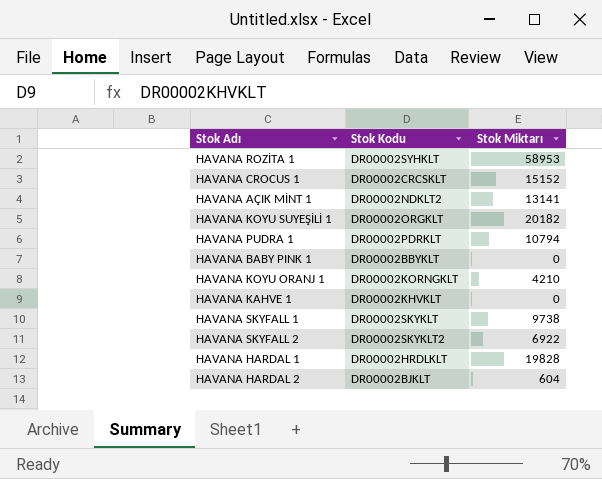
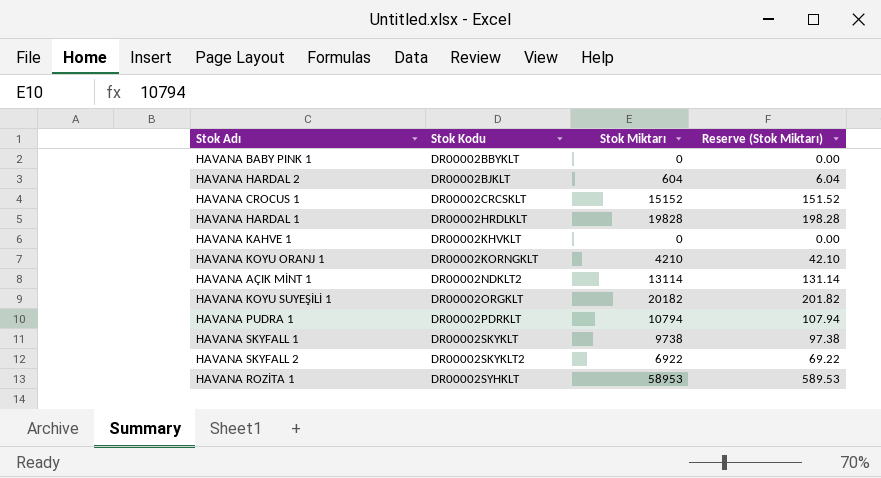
row order: none -> Stok Kodu ascending
column Reserve (Stok Miktarı) | formula: none -> [Stok Miktarı] * 0.01
HAVANA AÇIK MİNT 1 | Stok Miktarı: 13141 -> 13114

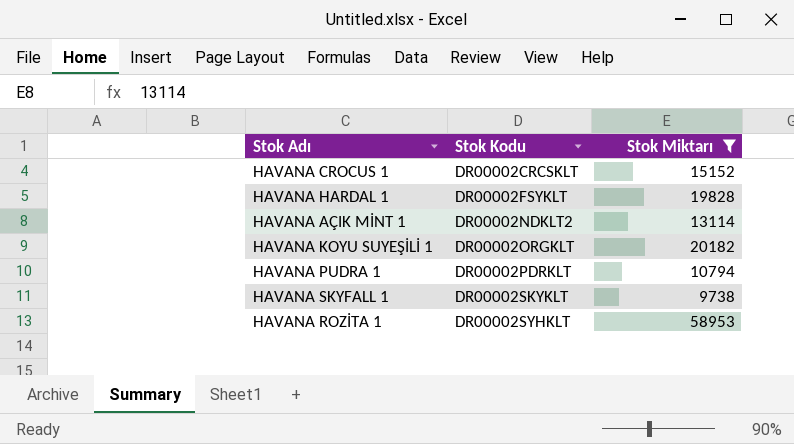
filter: none -> Stok Miktarı >= 9738
column Reserve (Stok Miktarı) | formula: [Stok Miktarı] * 0.01 -> none
HAVANA HARDAL 1 | Stok Kodu: DR00002HRDLKLT -> DR00002FSYKLT

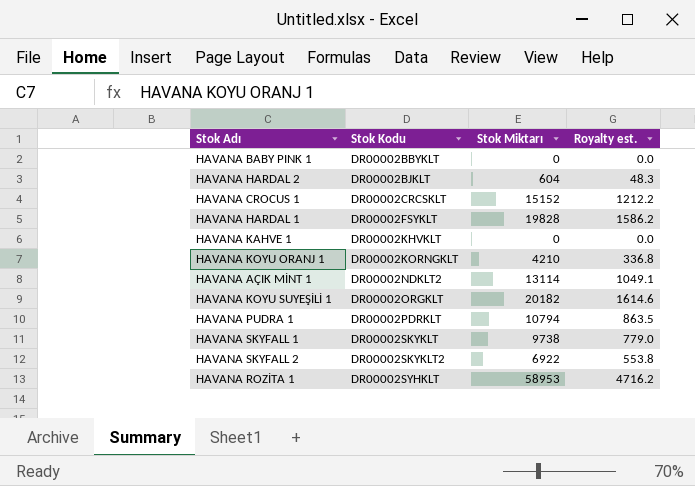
filter: Stok Miktarı >= 9738 -> none
column Royalty est. | formula: none -> [Stok Miktarı] * 0.08

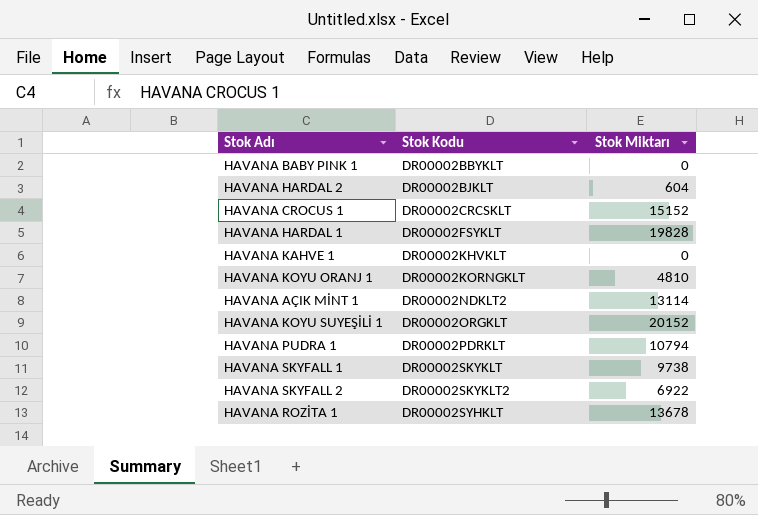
column Royalty est. | formula: [Stok Miktarı] * 0.08 -> none
HAVANA KOYU ORANJ 1 | Stok Miktarı: 4210 -> 4810
HAVANA KOYU SUYEŞİLİ 1 | Stok Miktarı: 20182 -> 20152
HAVANA ROZİTA 1 | Stok Miktarı: 58953 -> 13678

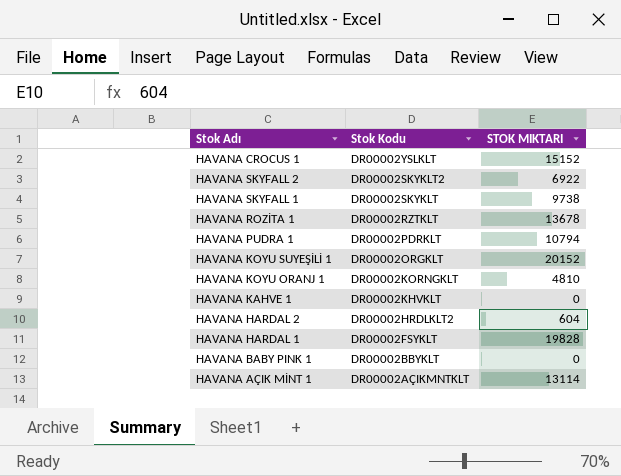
row order: Stok Kodu ascending -> Stok Kodu descending
column name: Stok Miktarı -> STOK MIKTARI
HAVANA CROCUS 1 | Stok Kodu: DR00002CRCSKLT -> DR00002YSLKLT
HAVANA ROZİTA 1 | Stok Kodu: DR00002SYHKLT -> DR00002RZTKLT
HAVANA HARDAL 2 | Stok Kodu: DR00002BJKLT -> DR00002HRDLKLT2
HAVANA AÇIK MİNT 1 | Stok Kodu: DR00002NDKLT2 -> DR00002AÇIKMNTKLT

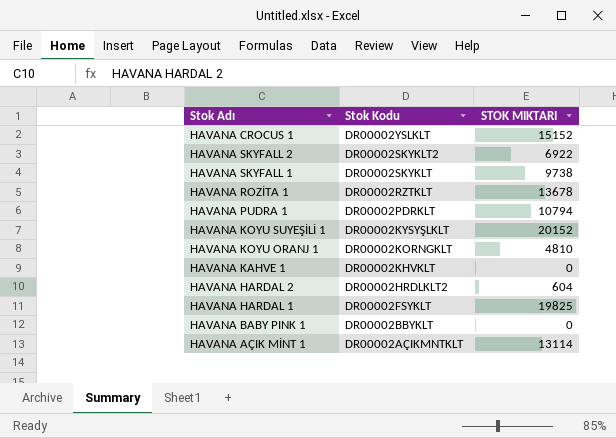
HAVANA KOYU SUYEŞİLİ 1 | Stok Kodu: DR00002ORGKLT -> DR00002KYSYŞLKLT
HAVANA HARDAL 1 | STOK MIKTARI: 19828 -> 19825

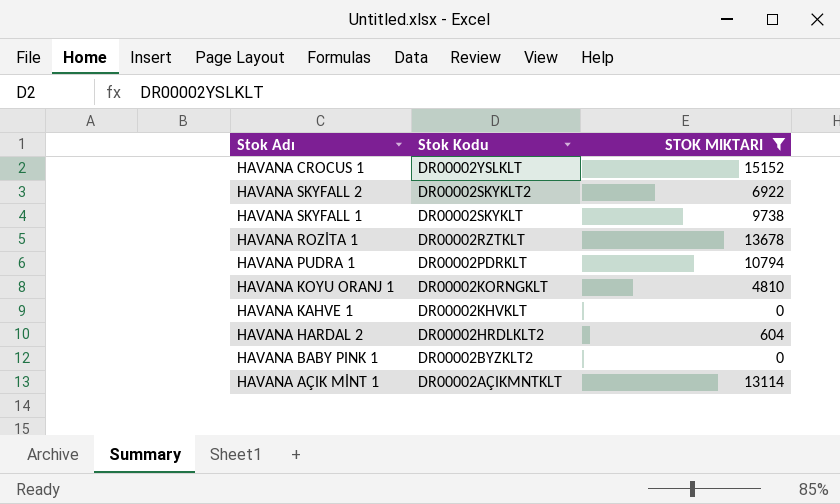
filter: none -> STOK MIKTARI <= 15152
HAVANA BABY PINK 1 | Stok Kodu: DR00002BBYKLT -> DR00002BYZKLT2

